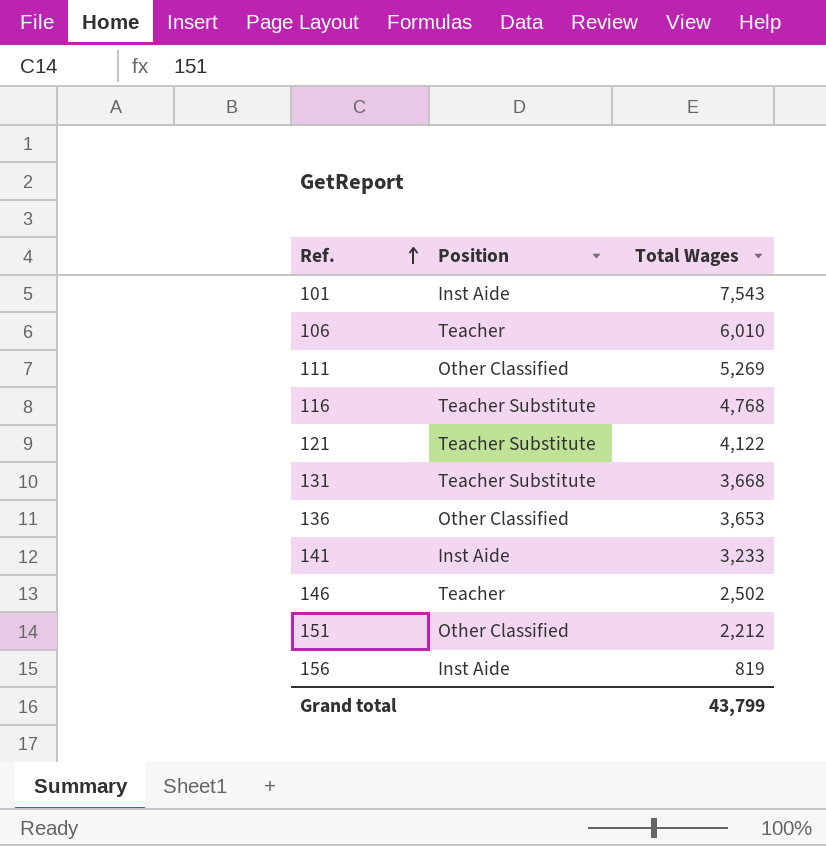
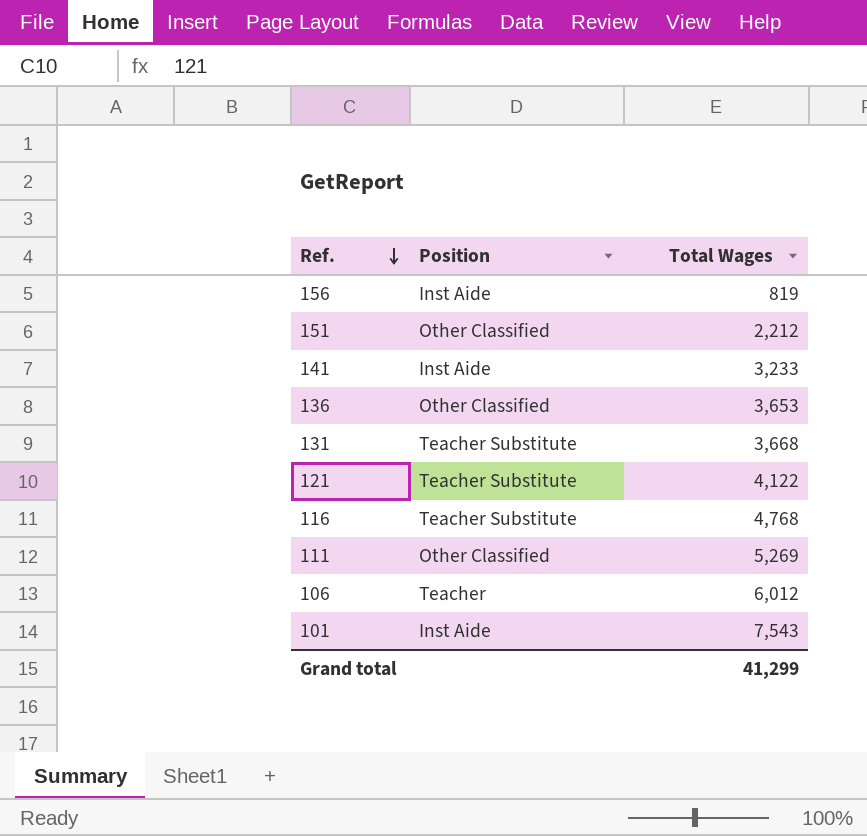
row order: Ref. ascending -> Ref. descending
row 146: Teacher | 2,502 -> none
106 | Total Wages: 6,010 -> 6,012
Grand total | Total Wages: 43,799 -> 41,299

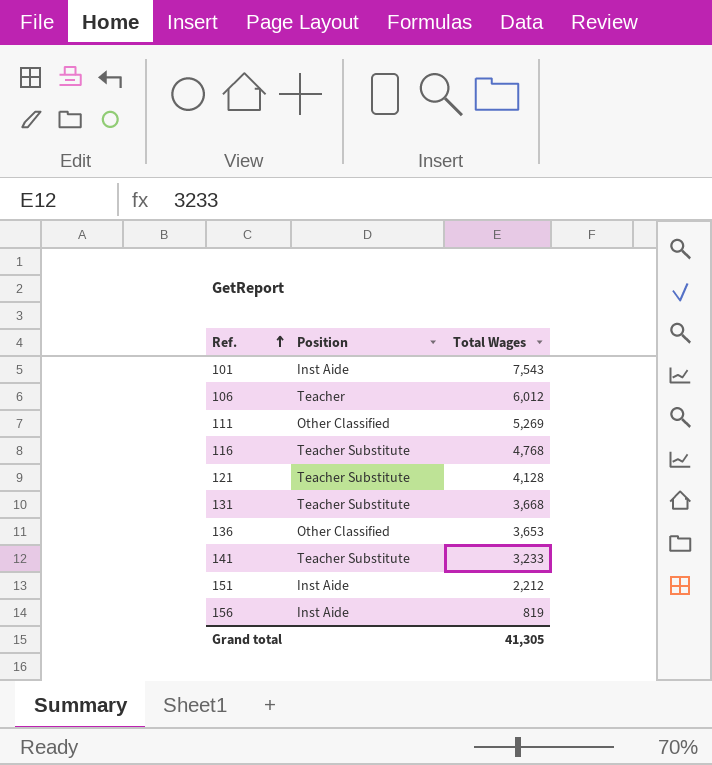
row order: Ref. descending -> Ref. ascending
121 | Total Wages: 4,122 -> 4,128
141 | Position: Inst Aide -> Teacher Substitute
151 | Position: Other Classified -> Inst Aide
Grand total | Total Wages: 41,299 -> 41,305

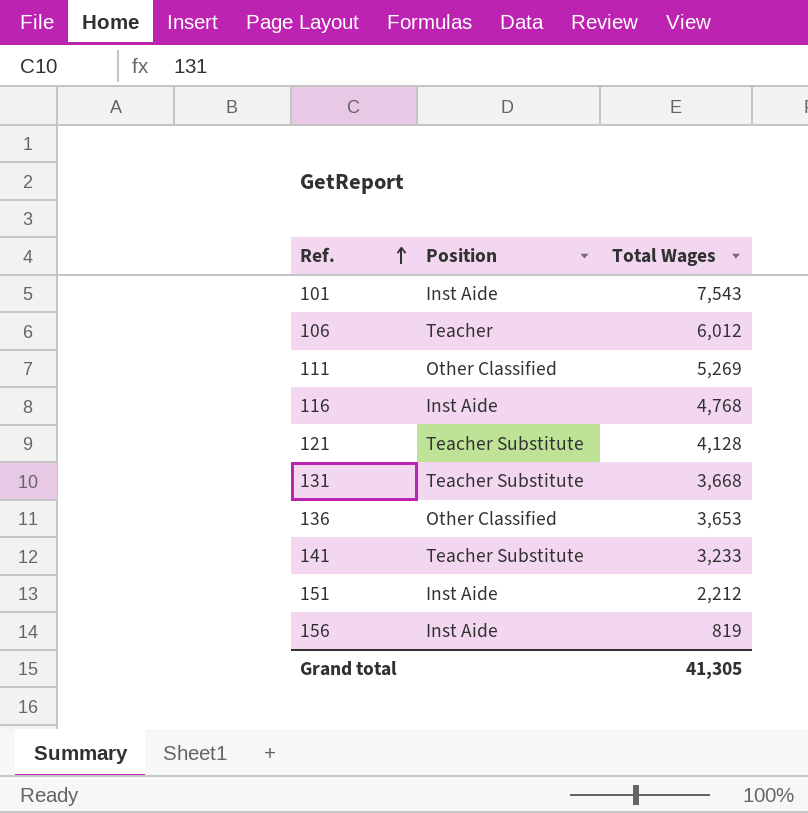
116 | Position: Teacher Substitute -> Inst Aide

